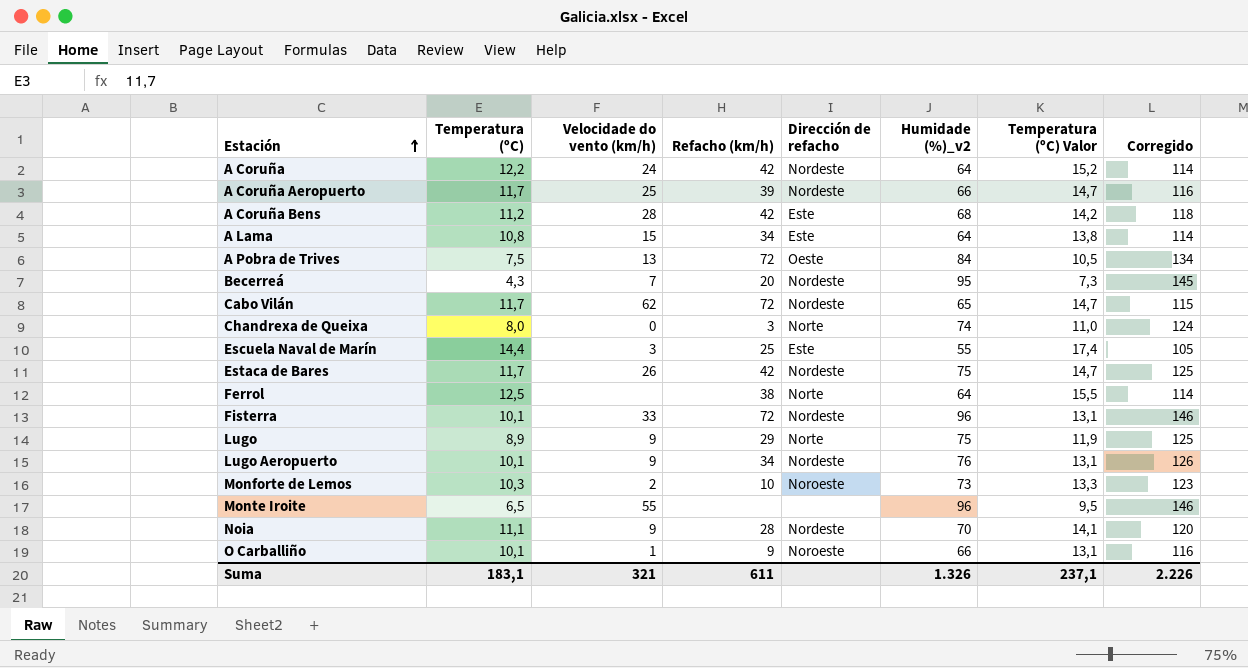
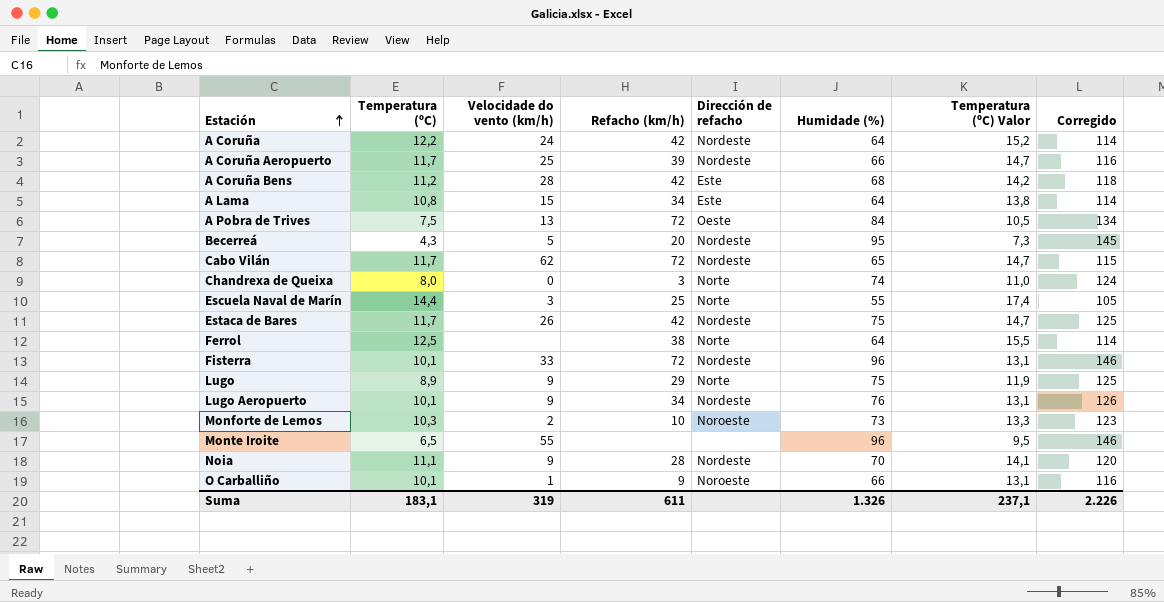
column name: Humidade (%)_v2 -> Humidade (%)
Becerreá | Velocidade do vento (km/h): 7 -> 5
Escuela Naval de Marín | Dirección de refacho: Este -> Norte
Suma | Velocidade do vento (km/h): 321 -> 319

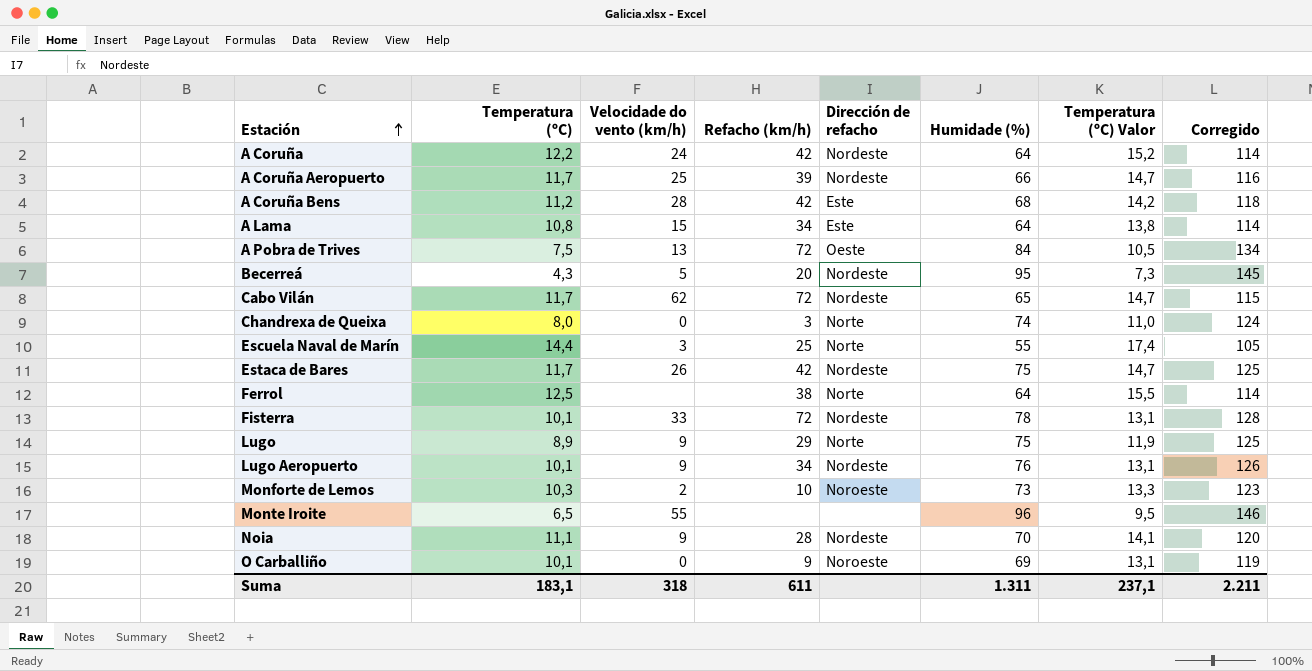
Fisterra | Humidade (%): 96 -> 78
Fisterra | Corregido: 146 -> 128
O Carballiño | Velocidade do vento (km/h): 1 -> 0
O Carballiño | Humidade (%): 66 -> 69
O Carballiño | Corregido: 116 -> 119
Suma | Velocidade do vento (km/h): 319 -> 318
Suma | Humidade (%): 1.326 -> 1.311
Suma | Corregido: 2.226 -> 2.211

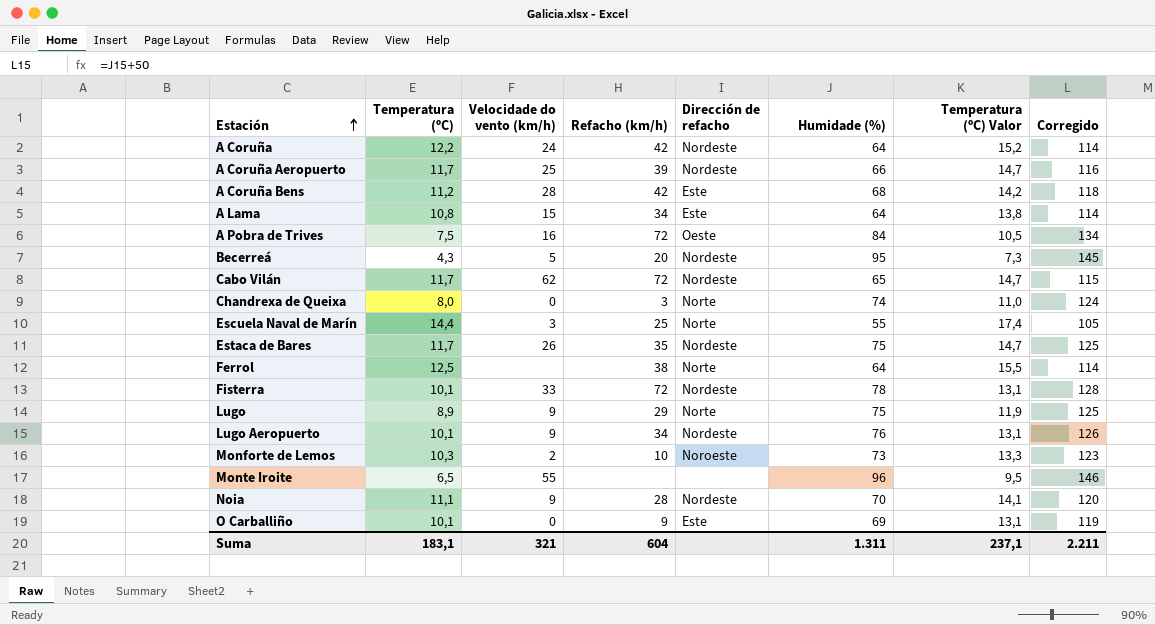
A Pobra de Trives | Velocidade do vento (km/h): 13 -> 16
Estaca de Bares | Refacho (km/h): 42 -> 35
O Carballiño | Dirección de refacho: Noroeste -> Este
Suma | Velocidade do vento (km/h): 318 -> 321
Suma | Refacho (km/h): 611 -> 604

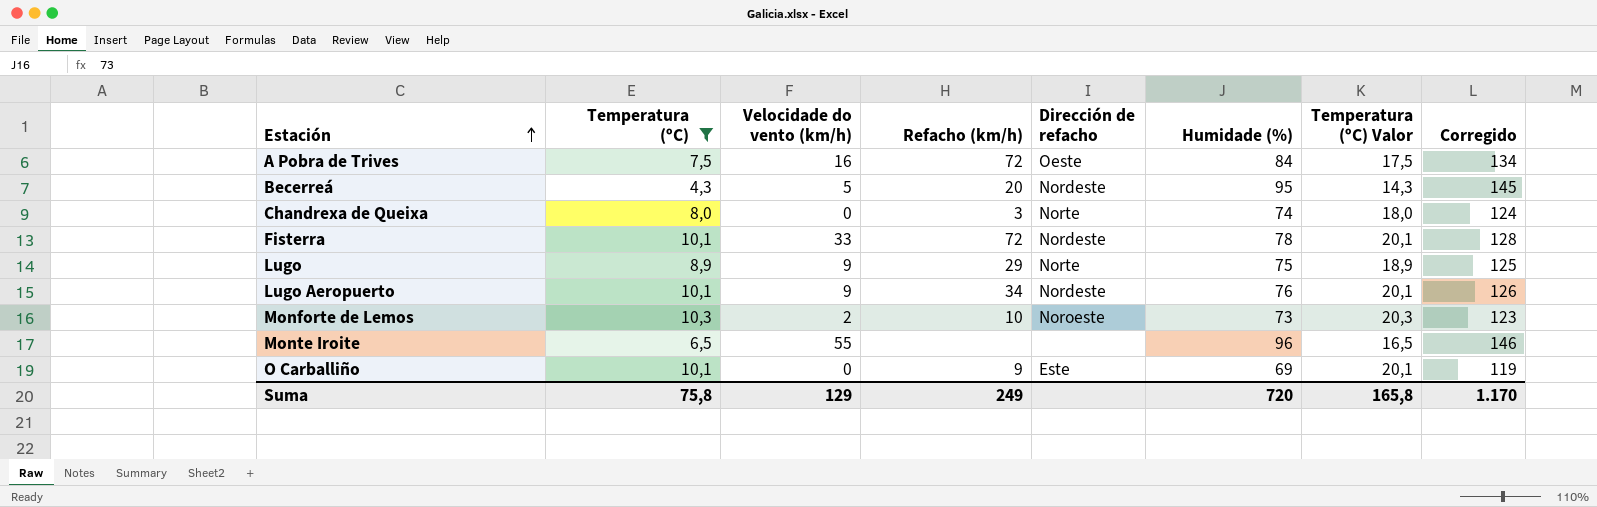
filter: none -> Temperatura (ºC) <= 10,3
column Temperatura (ºC) Valor | formula: [Temperatura (ºC)] + 3 -> [Temperatura (ºC)] + 10
Suma | Temperatura (ºC): 183,1 -> 75,8
Suma | Velocidade do vento (km/h): 321 -> 129
Suma | Refacho (km/h): 604 -> 249
Suma | Humidade (%): 1.311 -> 720
Suma | Temperatura (ºC) Valor: 237,1 -> 165,8
Suma | Corregido: 2.211 -> 1.170

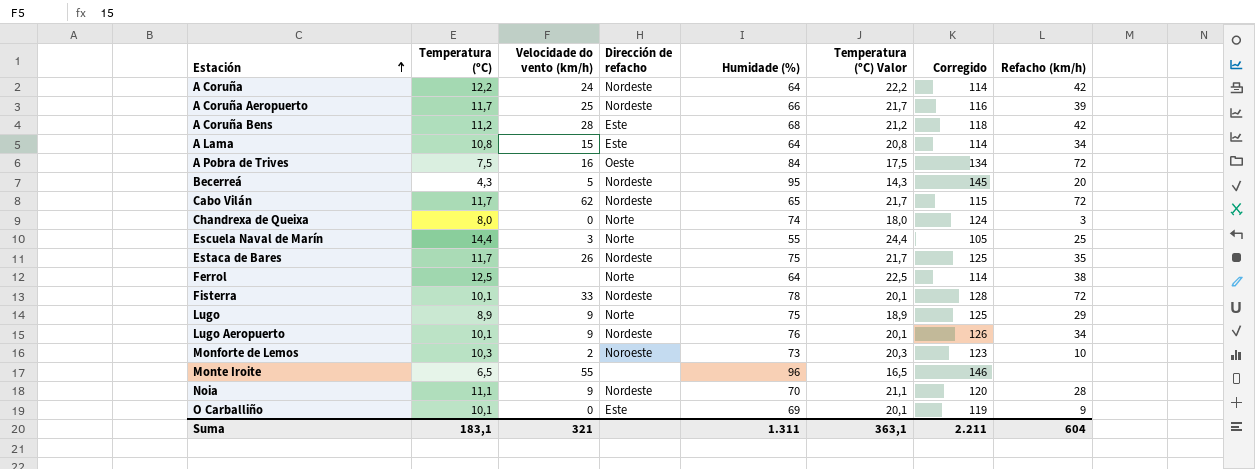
filter: Temperatura (ºC) <= 10,3 -> none
column Refacho (km/h) | position: 4 -> 8
Suma | Temperatura (ºC): 75,8 -> 183,1
Suma | Velocidade do vento (km/h): 129 -> 321
Suma | Humidade (%): 720 -> 1.311
Suma | Temperatura (ºC) Valor: 165,8 -> 363,1
Suma | Corregido: 1.170 -> 2.211
Suma | Refacho (km/h): 249 -> 604

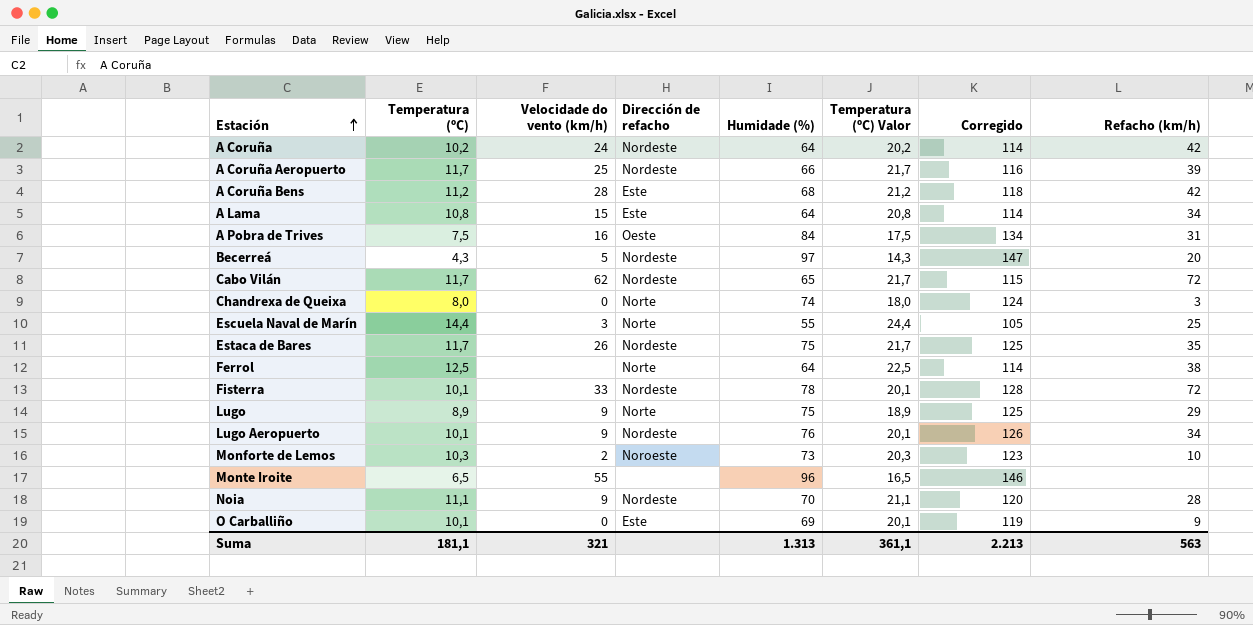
A Coruña | Temperatura (ºC): 12,2 -> 10,2
A Coruña | Temperatura (ºC) Valor: 22,2 -> 20,2
A Pobra de Trives | Refacho (km/h): 72 -> 31
Becerreá | Humidade (%): 95 -> 97
Becerreá | Corregido: 145 -> 147
Suma | Temperatura (ºC): 183,1 -> 181,1
Suma | Humidade (%): 1.311 -> 1.313
Suma | Temperatura (ºC) Valor: 363,1 -> 361,1
Suma | Corregido: 2.211 -> 2.213
Suma | Refacho (km/h): 604 -> 563

